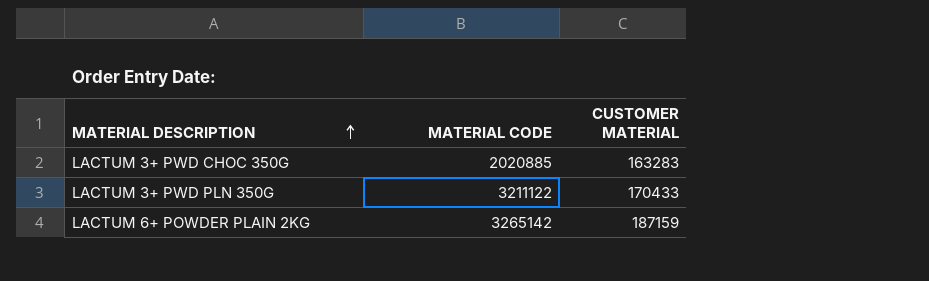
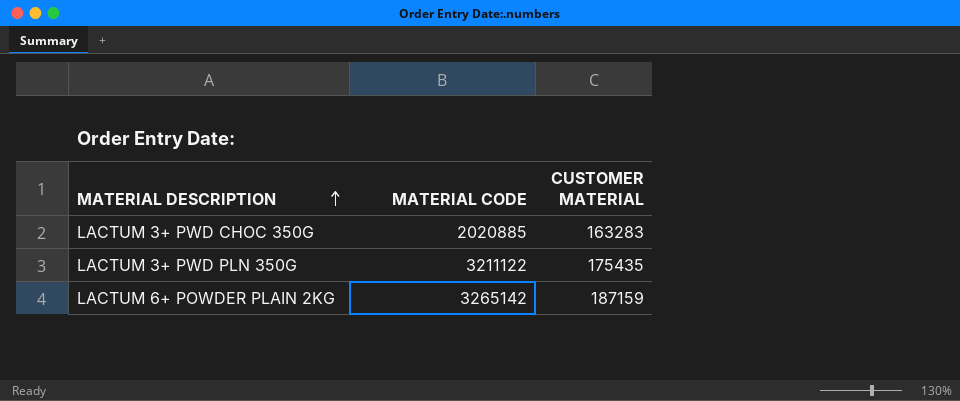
LACTUM 3+ PWD PLN 350G | CUSTOMER MATERIAL: 170433 -> 175435

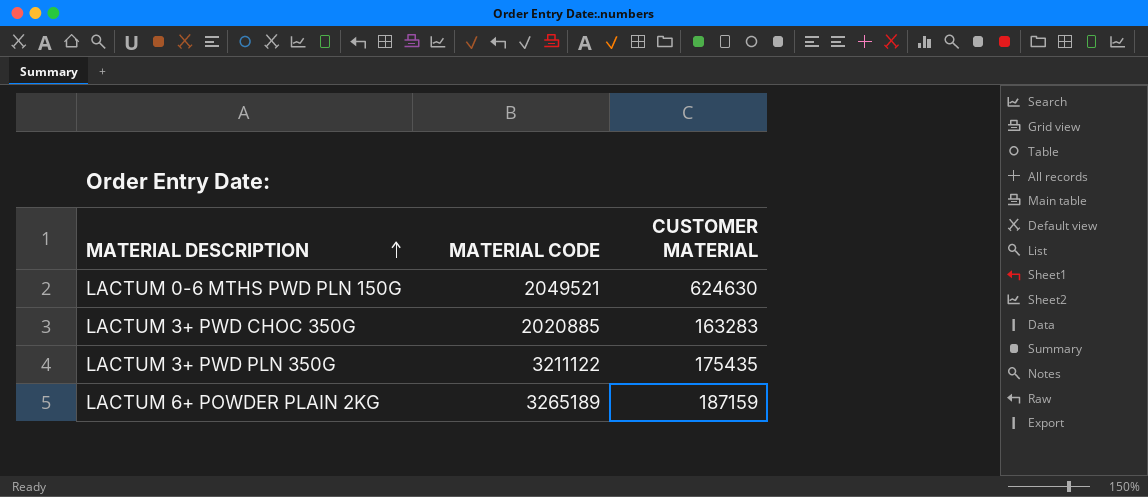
row LACTUM 0-6 MTHS PWD PLN 150G: none -> 2049521 | 624630
LACTUM 6+ POWDER PLAIN 2KG | MATERIAL CODE: 3265142 -> 3265189

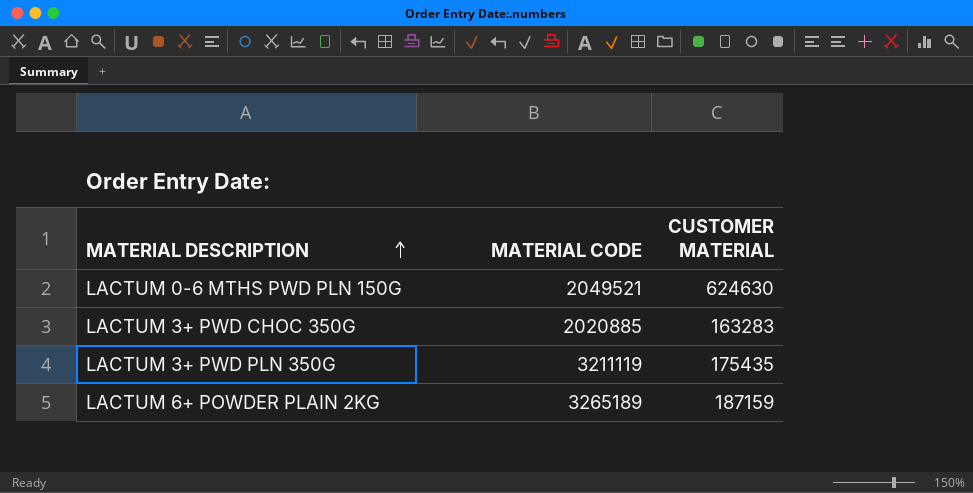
LACTUM 3+ PWD PLN 350G | MATERIAL CODE: 3211122 -> 3211119

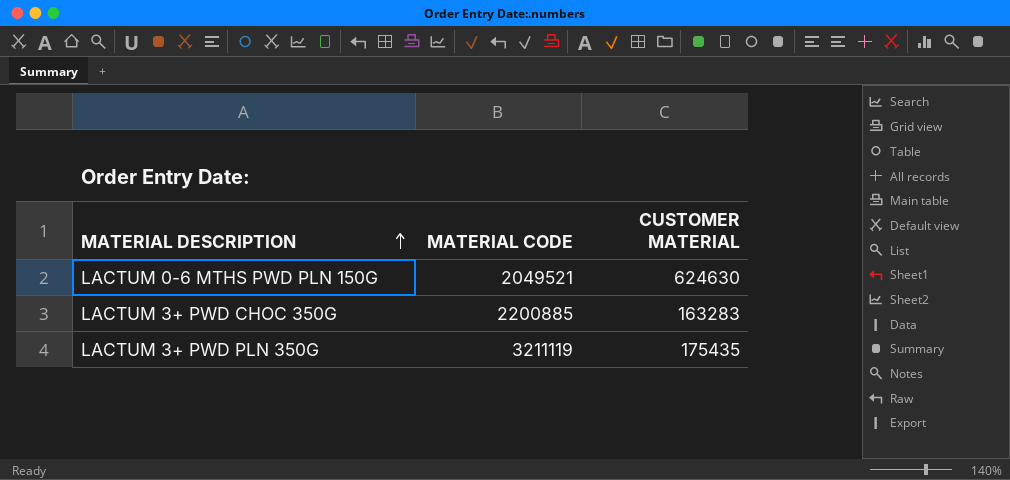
row LACTUM 6+ POWDER PLAIN 2KG: 3265189 | 187159 -> none
LACTUM 3+ PWD CHOC 350G | MATERIAL CODE: 2020885 -> 2200885

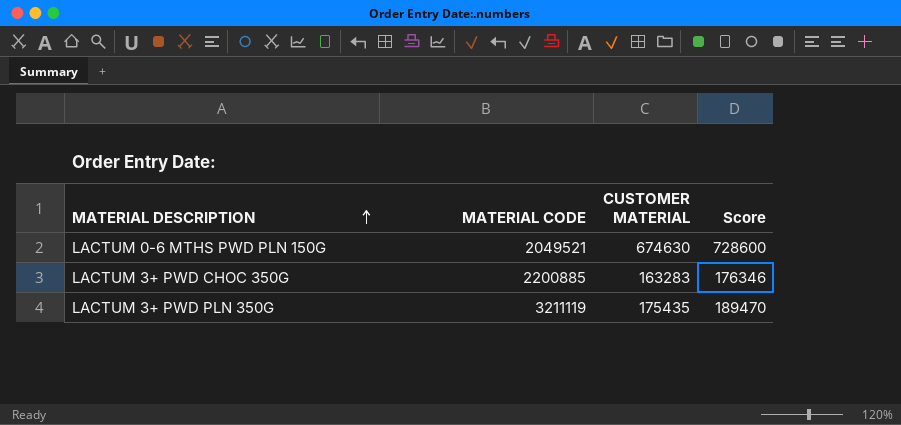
column Score | formula: none -> [CUSTOMER MATERIAL] * 1.08
LACTUM 0-6 MTHS PWD PLN 150G | CUSTOMER MATERIAL: 624630 -> 674630

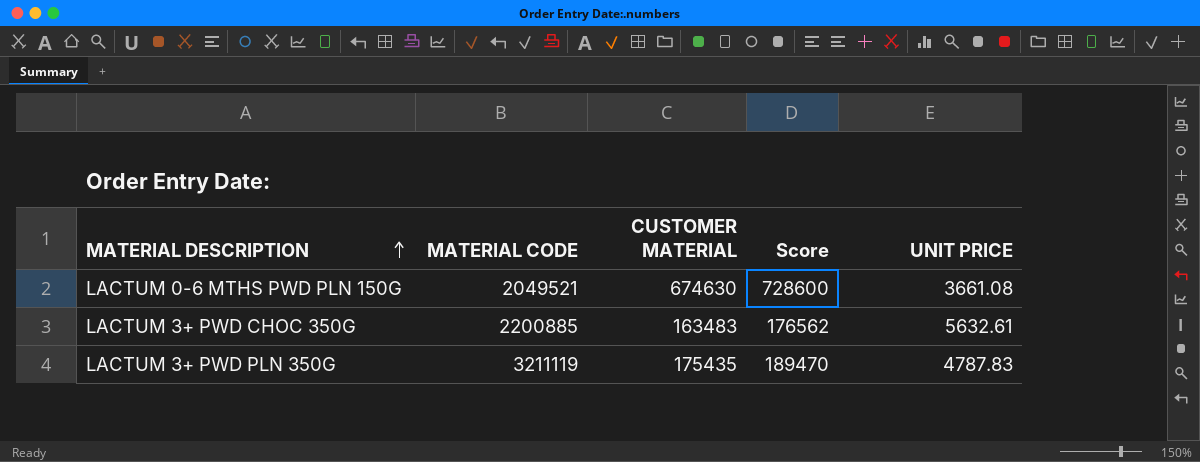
column UNIT PRICE | position: none -> 5
LACTUM 3+ PWD CHOC 350G | CUSTOMER MATERIAL: 163283 -> 163483
LACTUM 3+ PWD CHOC 350G | Score: 176346 -> 176562

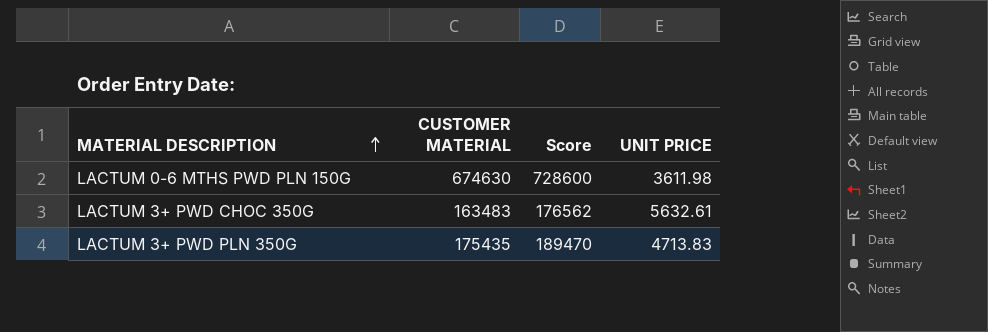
column MATERIAL CODE | position: 2 -> none
LACTUM 0-6 MTHS PWD PLN 150G | UNIT PRICE: 3661.08 -> 3611.98
LACTUM 3+ PWD PLN 350G | UNIT PRICE: 4787.83 -> 4713.83

